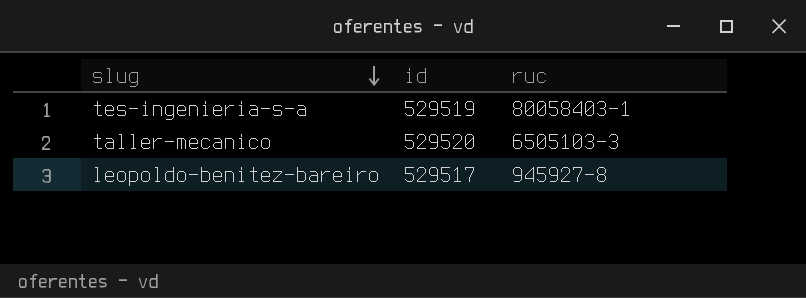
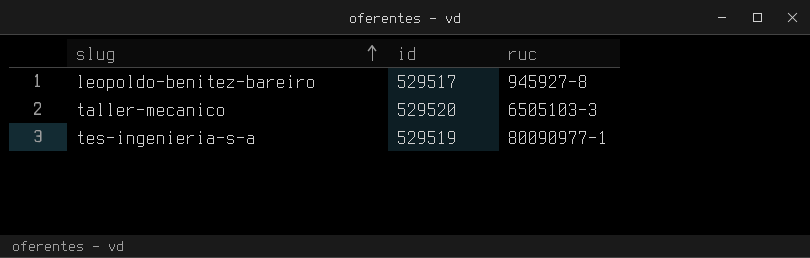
row order: slug descending -> slug ascending
tes-ingenieria-s-a | ruc: 80058403-1 -> 80090977-1

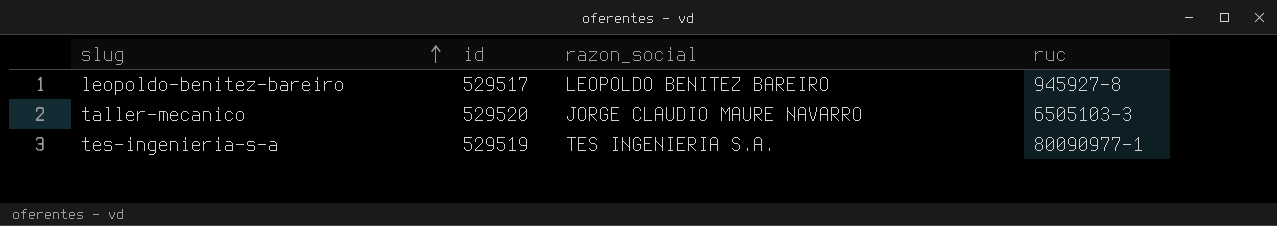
column razon_social | position: none -> 3

